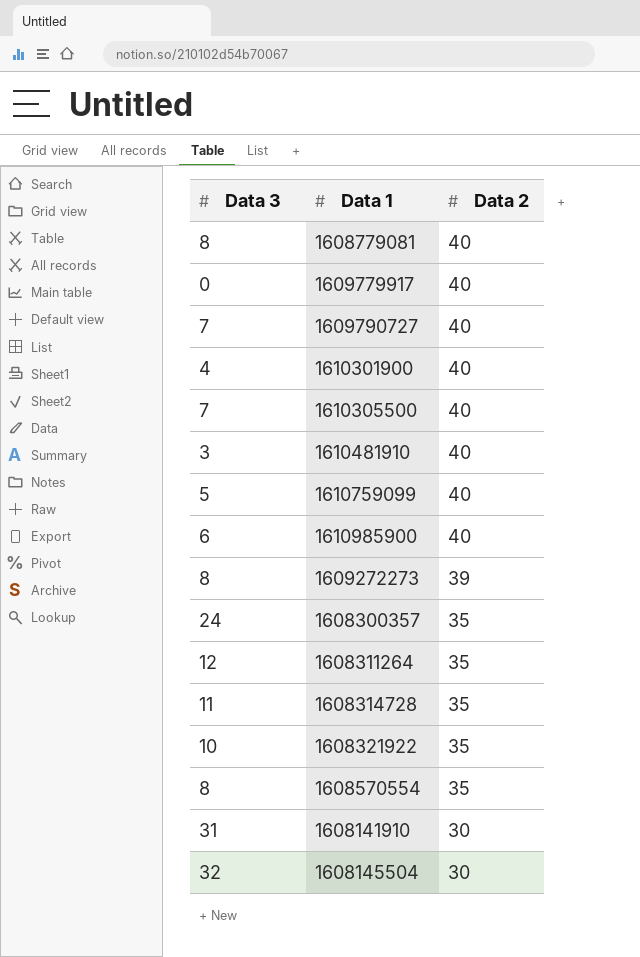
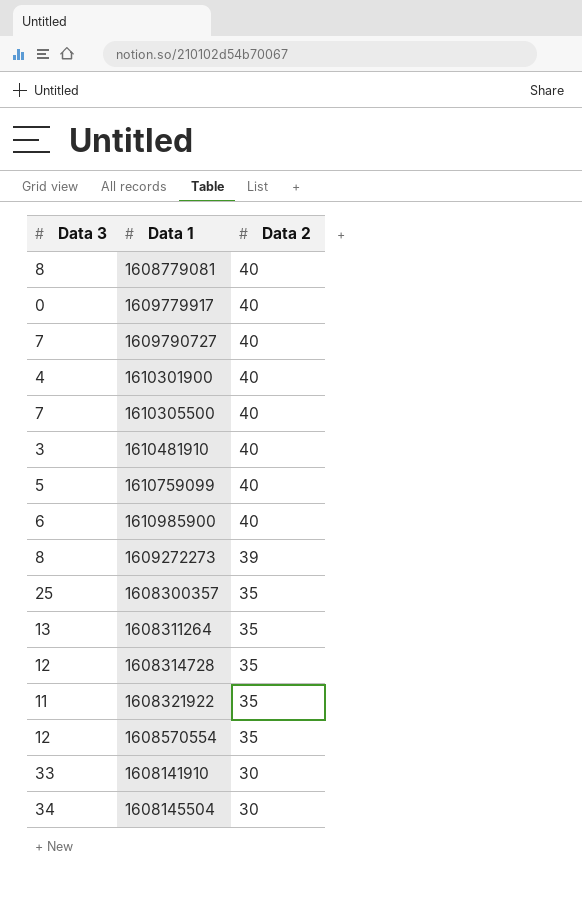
1608300357 | Data 3: 24 -> 25
1608311264 | Data 3: 12 -> 13
1608314728 | Data 3: 11 -> 12
1608321922 | Data 3: 10 -> 11
1608570554 | Data 3: 8 -> 12
1608141910 | Data 3: 31 -> 33
1608145504 | Data 3: 32 -> 34

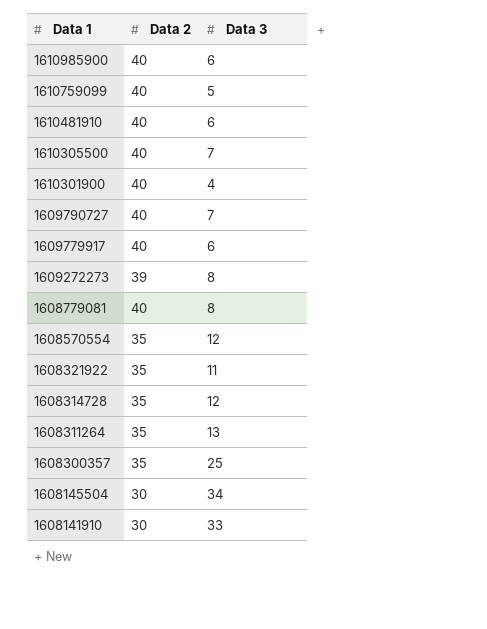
row order: Data 2 descending -> Data 1 descending
column Data 3 | position: 1 -> 3
1610481910 | Data 3: 3 -> 6
1609779917 | Data 3: 0 -> 6

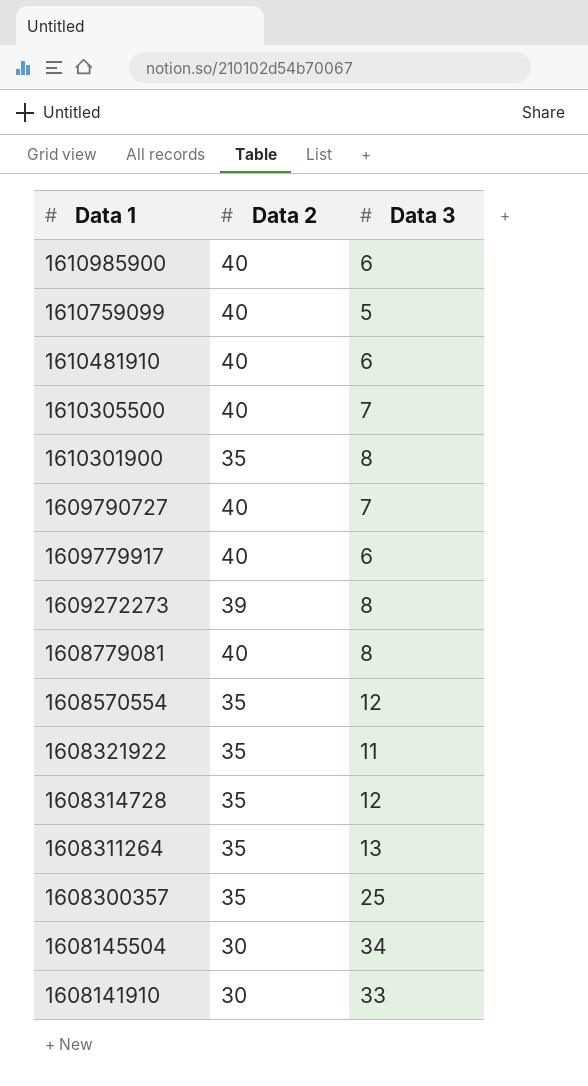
1610301900 | Data 2: 40 -> 35
1610301900 | Data 3: 4 -> 8

